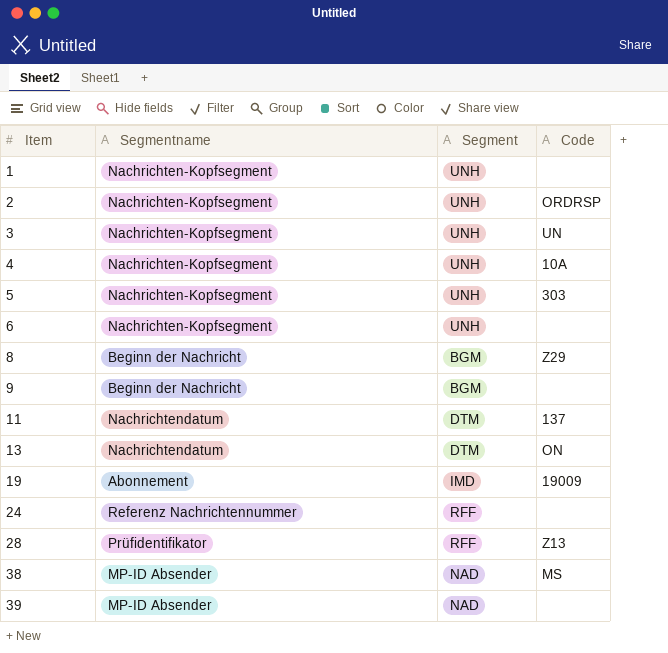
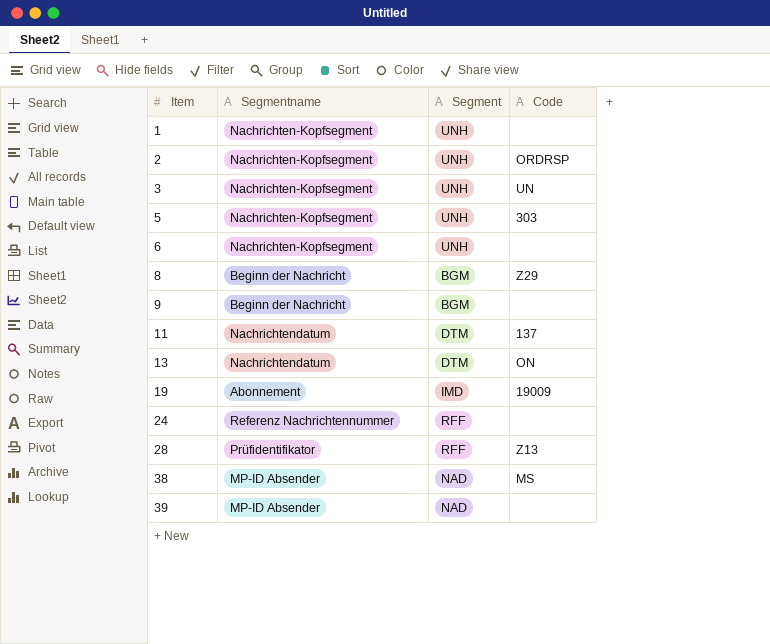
row 4: Nachrichten-Kopfsegment | UNH | 10A -> none

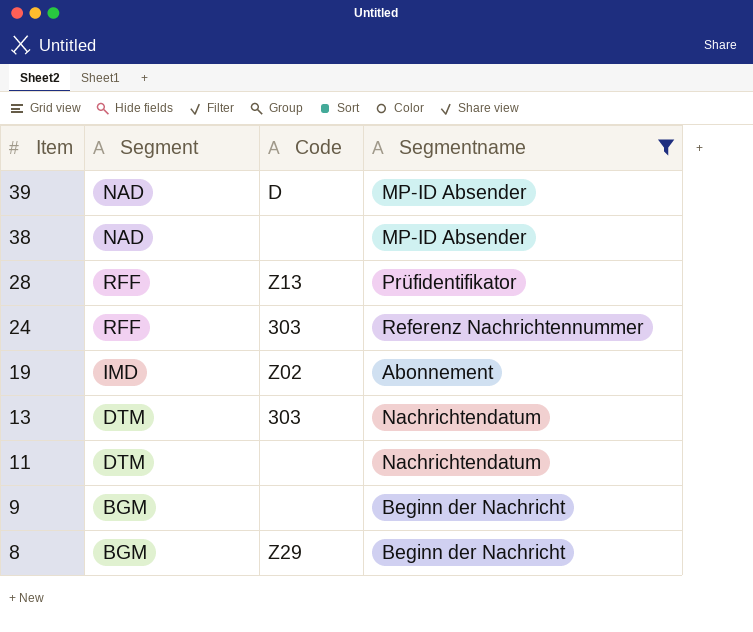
filter: none -> Segmentname != Nachrichten-Kopfsegment
row order: Item ascending -> Item descending
column Segmentname | position: 2 -> 4
39 | Code: none -> D
38 | Code: MS -> none
24 | Code: none -> 303
19 | Code: 19009 -> Z02
13 | Code: ON -> 303
11 | Code: 137 -> none

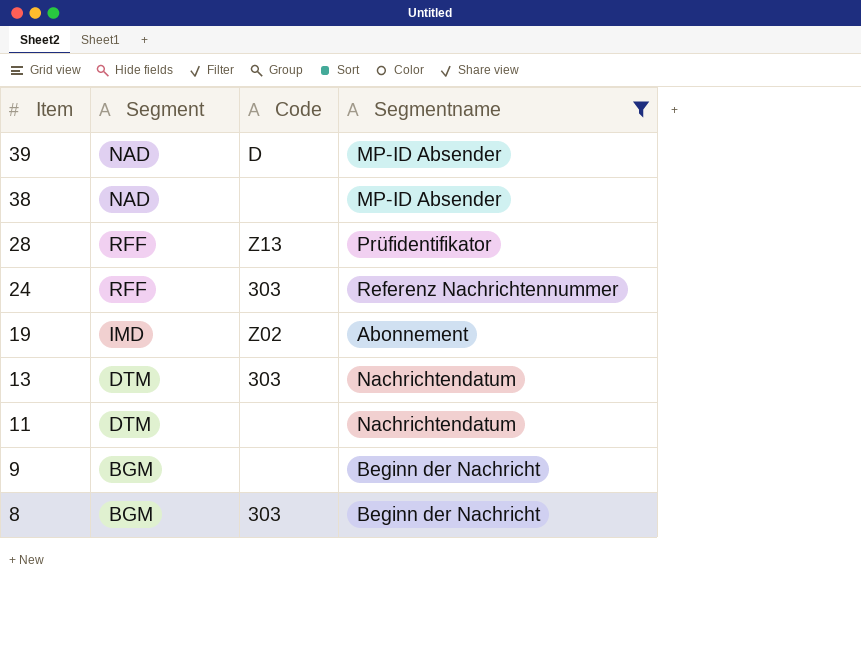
8 | Code: Z29 -> 303

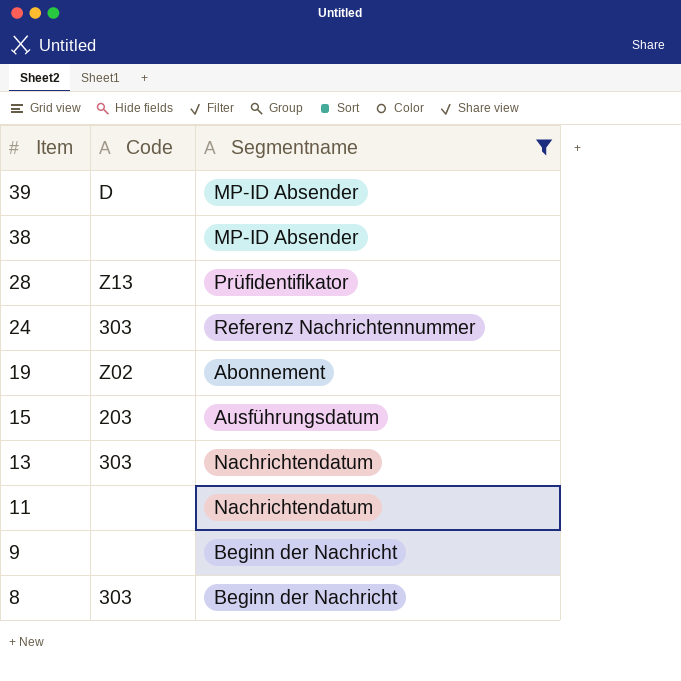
column Segment | position: 2 -> none
row 15: none -> 203 | Ausführungsdatum

